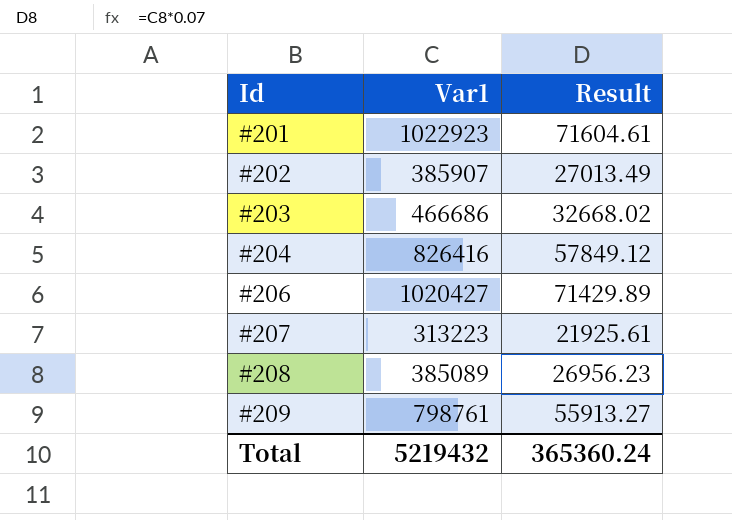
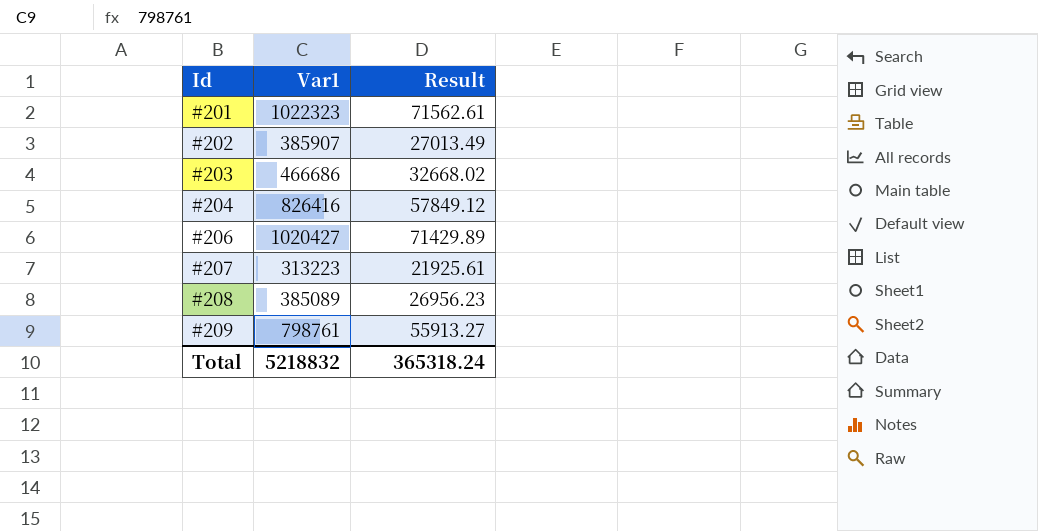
#201 | Var1: 1022923 -> 1022323
#201 | Result: 71604.61 -> 71562.61
Total | Var1: 5219432 -> 5218832
Total | Result: 365360.24 -> 365318.24

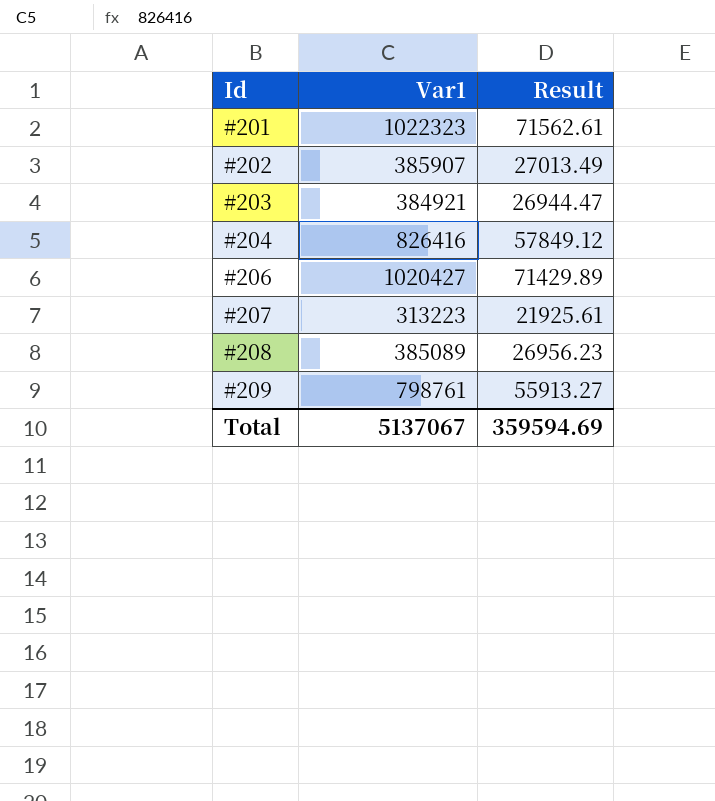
#203 | Var1: 466686 -> 384921
#203 | Result: 32668.02 -> 26944.47
Total | Var1: 5218832 -> 5137067
Total | Result: 365318.24 -> 359594.69

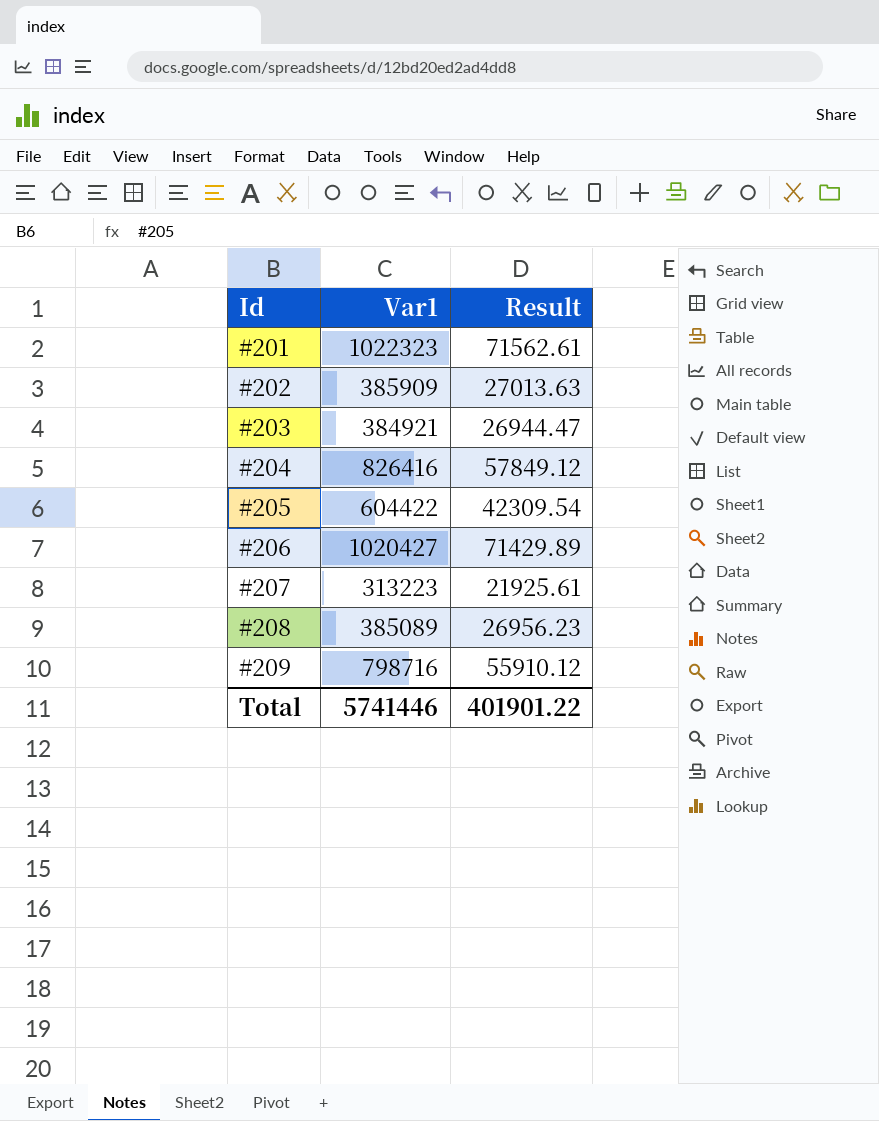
#202 | Var1: 385907 -> 385909
#202 | Result: 27013.49 -> 27013.63
row #205: none -> 604422 | 42309.54
#209 | Var1: 798761 -> 798716
#209 | Result: 55913.27 -> 55910.12
Total | Var1: 5137067 -> 5741446
Total | Result: 359594.69 -> 401901.22

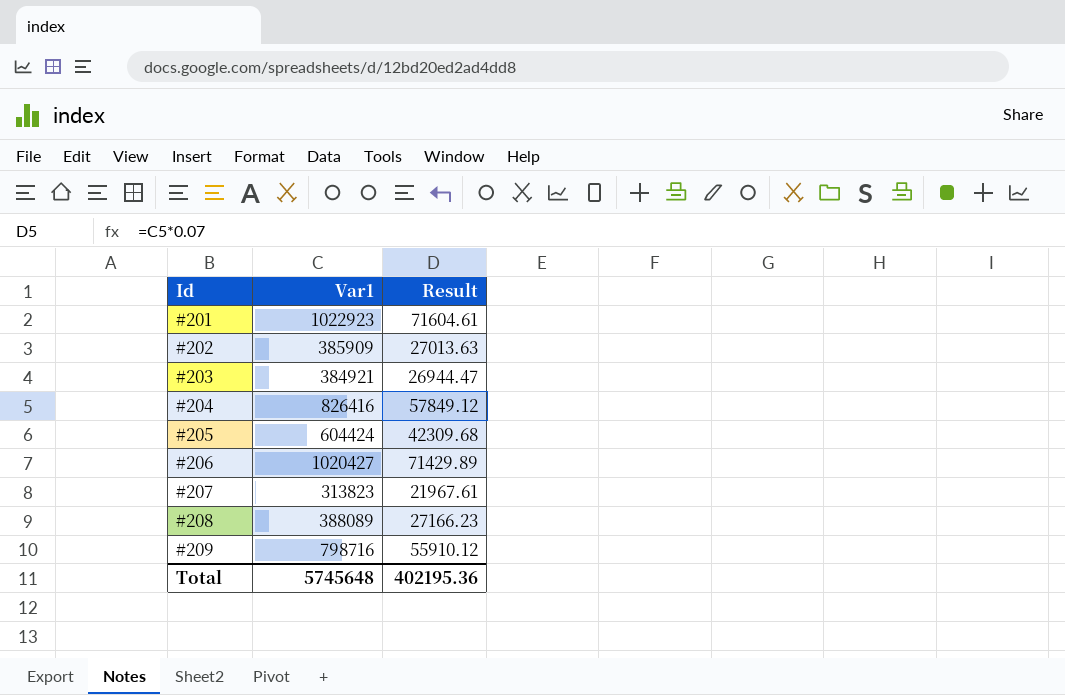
#201 | Var1: 1022323 -> 1022923
#201 | Result: 71562.61 -> 71604.61
#205 | Var1: 604422 -> 604424
#205 | Result: 42309.54 -> 42309.68
#207 | Var1: 313223 -> 313823
#207 | Result: 21925.61 -> 21967.61
#208 | Var1: 385089 -> 388089
#208 | Result: 26956.23 -> 27166.23
Total | Var1: 5741446 -> 5745648
Total | Result: 401901.22 -> 402195.36

